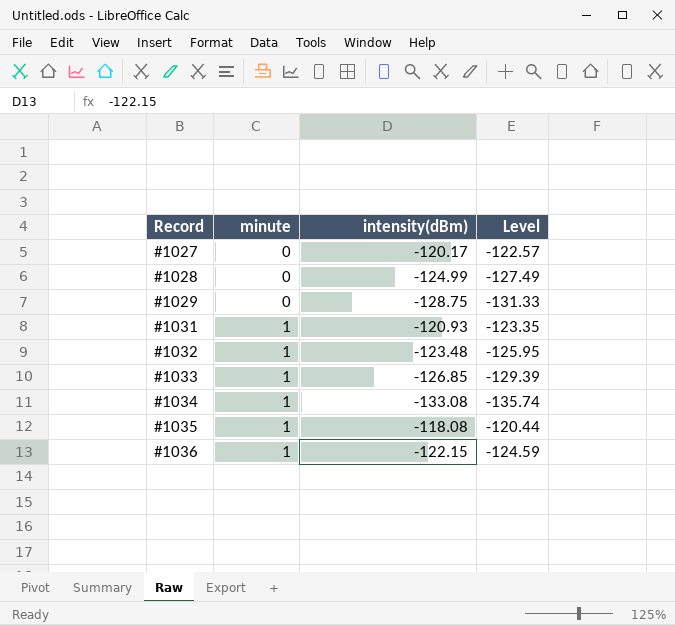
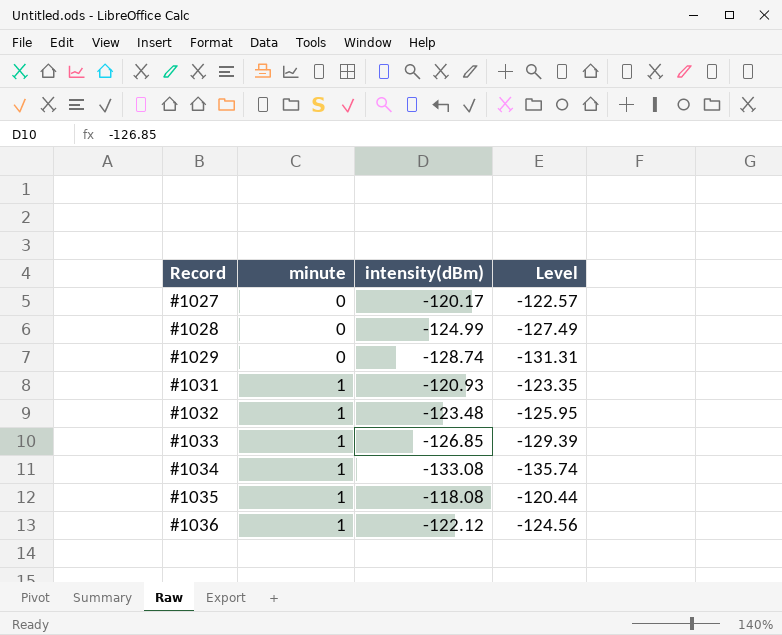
#1029 | intensity(dBm): -128.75 -> -128.74
#1029 | Level: -131.33 -> -131.31
#1036 | intensity(dBm): -122.15 -> -122.12
#1036 | Level: -124.59 -> -124.56

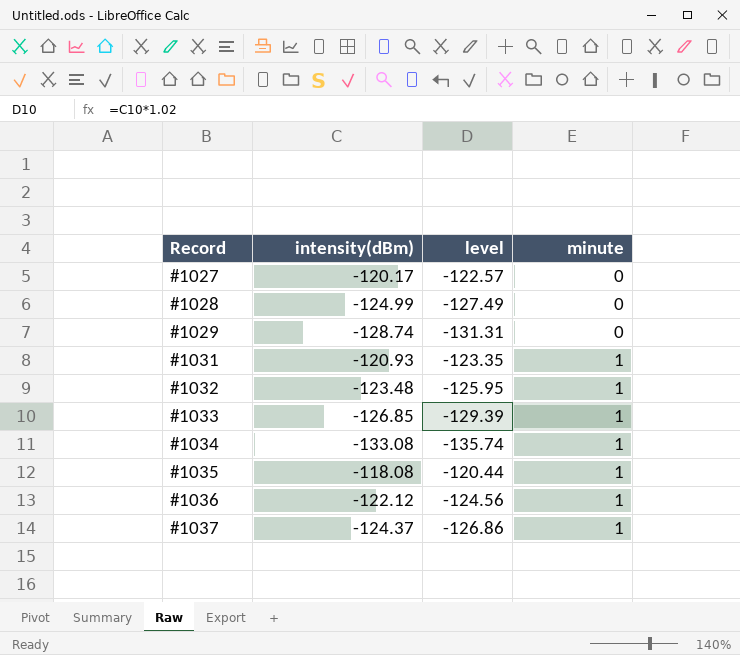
column name: Level -> level
column minute | position: 2 -> 4
row #1037: none -> -124.37 | -126.86 | 1

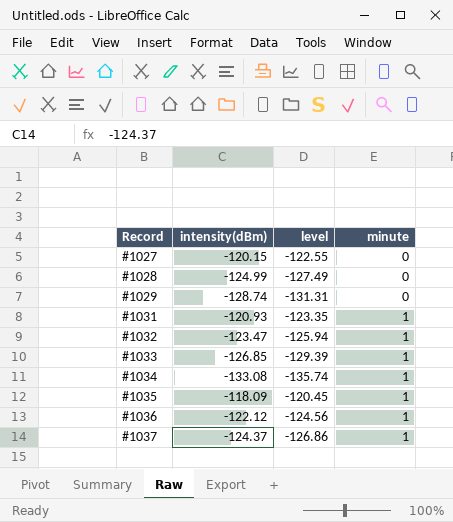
#1027 | intensity(dBm): -120.17 -> -120.15
#1027 | level: -122.57 -> -122.55
#1032 | intensity(dBm): -123.48 -> -123.47
#1032 | level: -125.95 -> -125.94
#1035 | intensity(dBm): -118.08 -> -118.09
#1035 | level: -120.44 -> -120.45

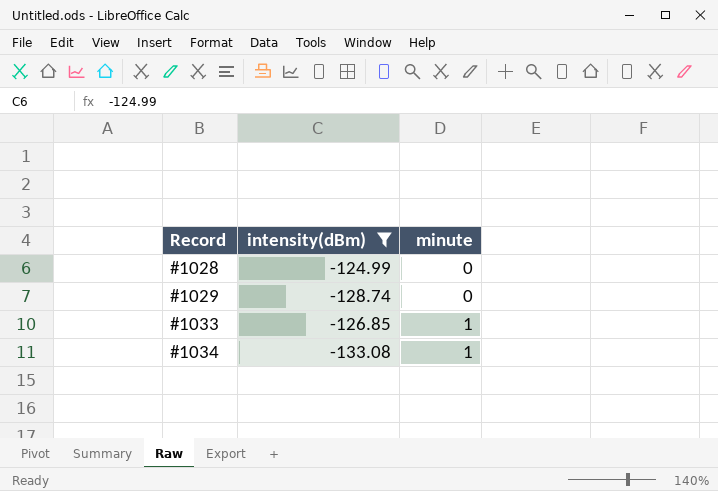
filter: none -> intensity(dBm) <= -124.99
column level | formula: [intensity(dBm)] * 1.02 -> none

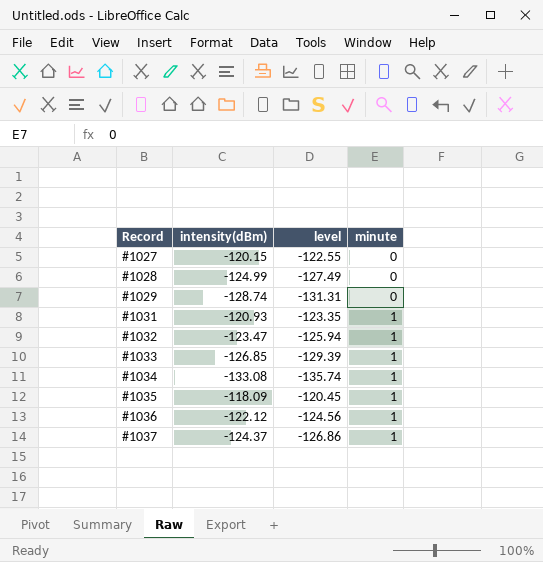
filter: intensity(dBm) <= -124.99 -> none
column level | formula: none -> [intensity(dBm)] * 1.02

